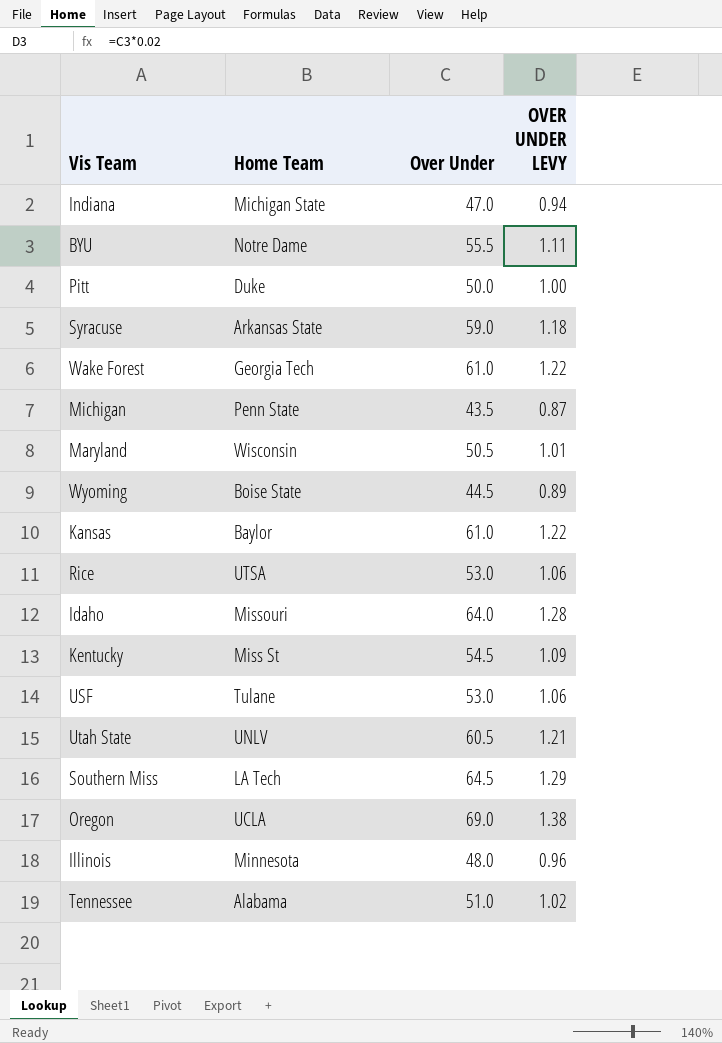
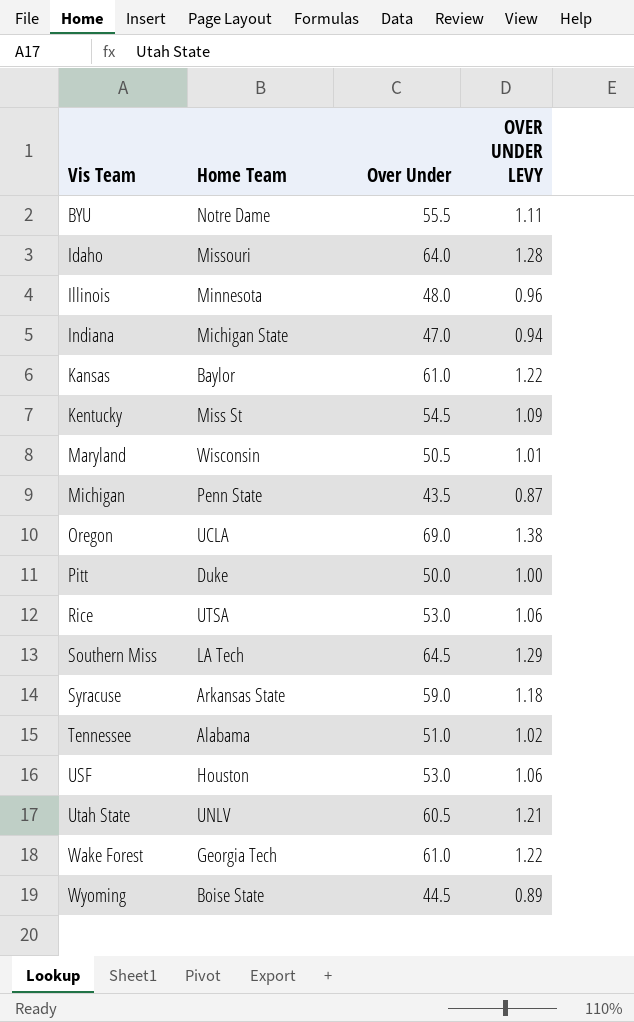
row order: none -> Vis Team ascending
USF | Home Team: Tulane -> Houston

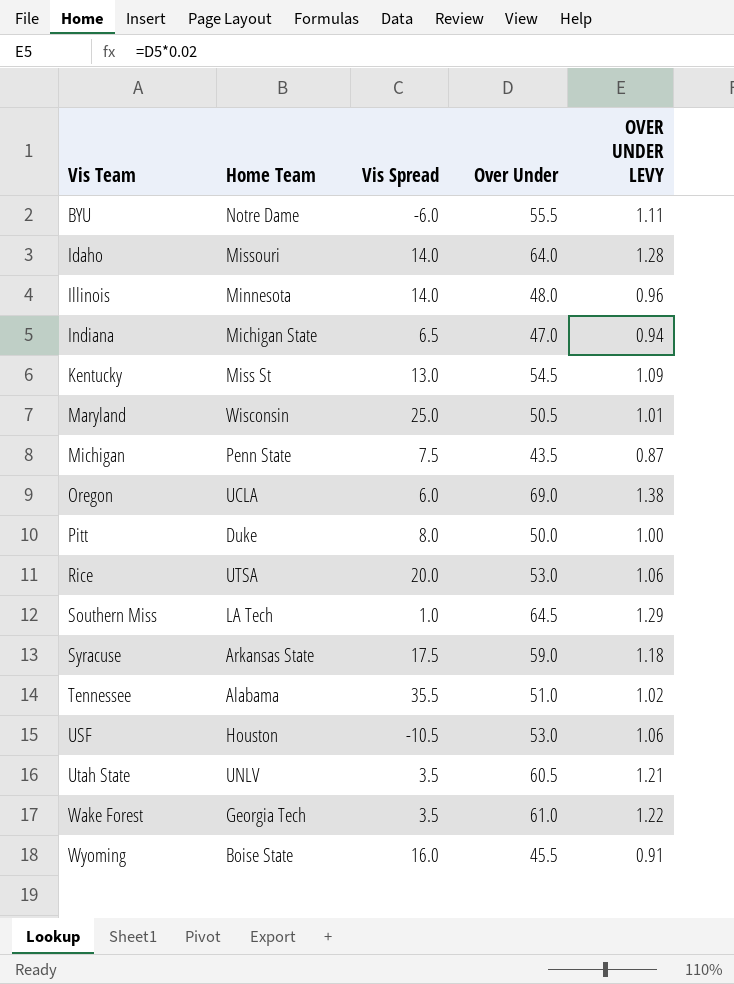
column Vis Spread | position: none -> 3
row Kansas: Baylor | 61.0 | 1.22 -> none
Wyoming | Over Under: 44.5 -> 45.5
Wyoming | OVER UNDER LEVY: 0.89 -> 0.91

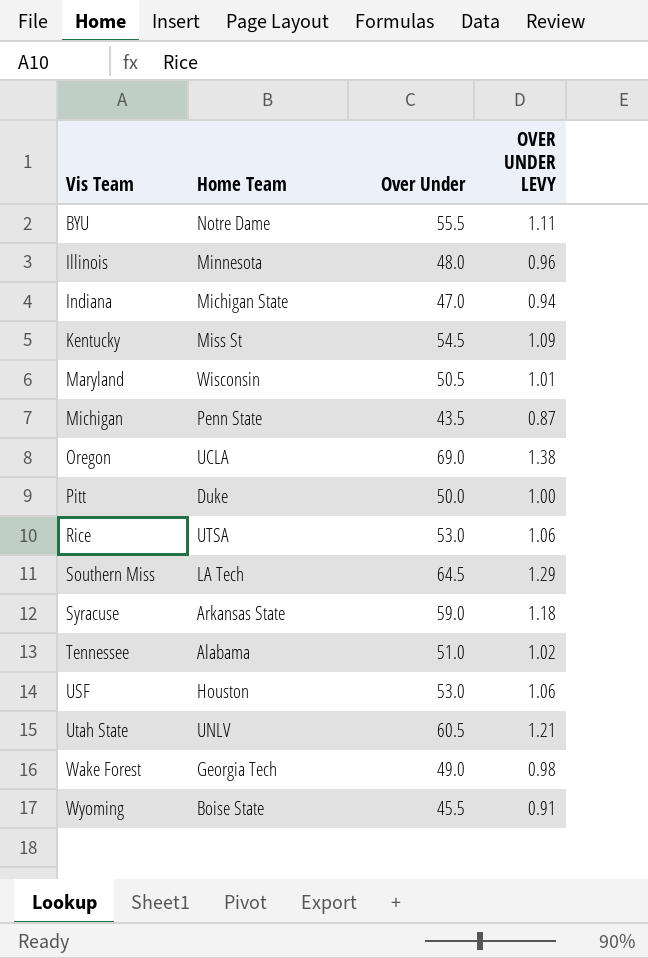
column Vis Spread | position: 3 -> none
row Idaho: Missouri | 14.0 | 64.0 | 1.28 -> none
Wake Forest | Over Under: 61.0 -> 49.0
Wake Forest | OVER UNDER LEVY: 1.22 -> 0.98

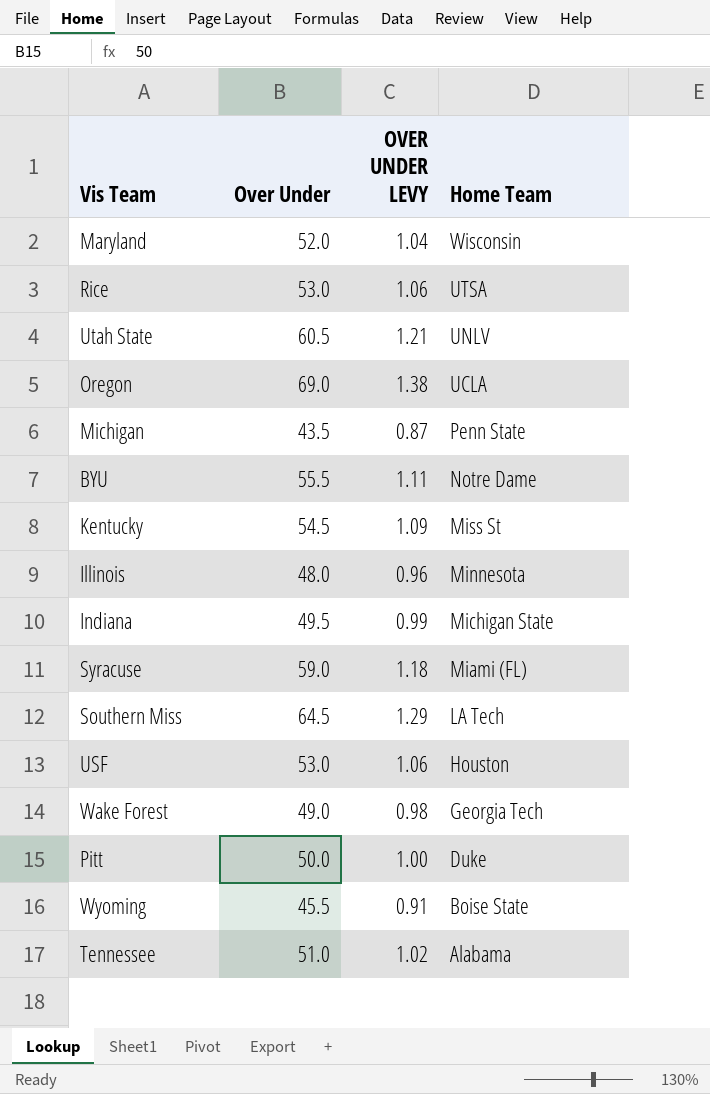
row order: Vis Team ascending -> Home Team descending
column Home Team | position: 2 -> 4
Maryland | Over Under: 50.5 -> 52.0
Maryland | OVER UNDER LEVY: 1.01 -> 1.04
Indiana | Over Under: 47.0 -> 49.5
Indiana | OVER UNDER LEVY: 0.94 -> 0.99
Syracuse | Home Team: Arkansas State -> Miami (FL)

